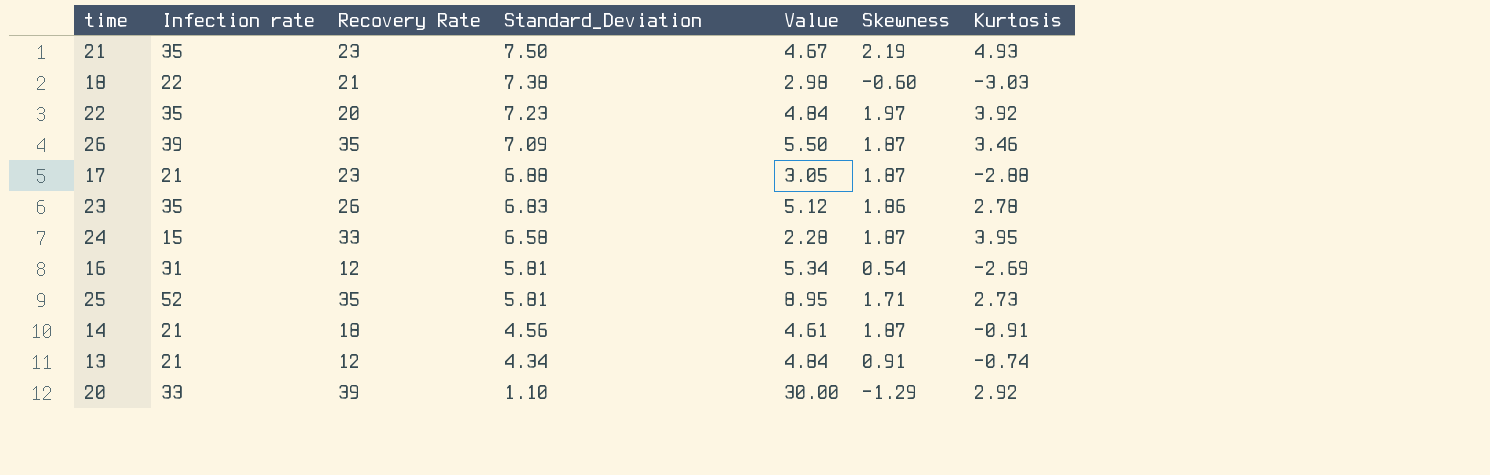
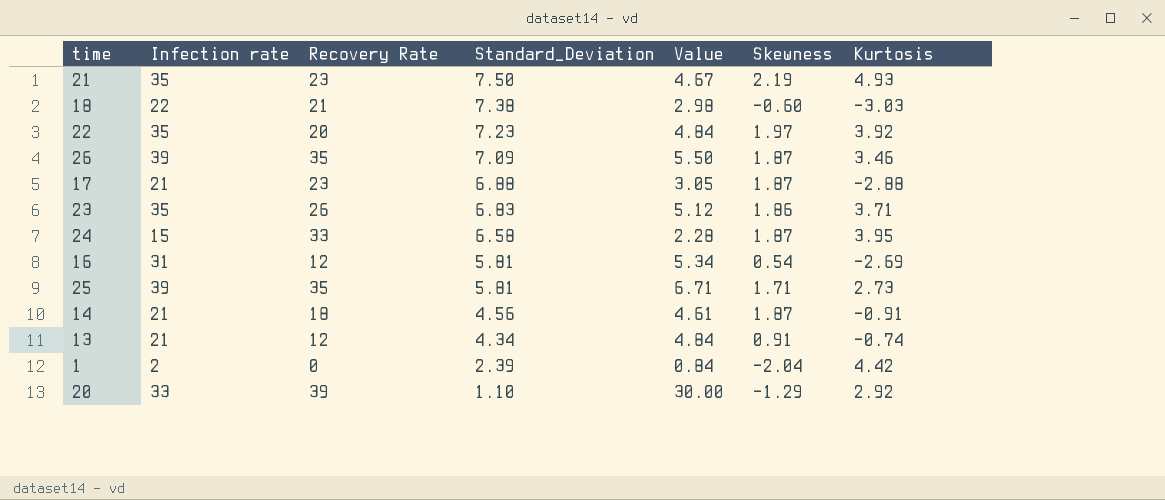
23 | Kurtosis: 2.78 -> 3.71
25 | Infection rate: 52 -> 39
25 | Value: 8.95 -> 6.71
row 1: none -> 2 | 0 | 2.39 | 0.84 | -2.04 | 4.42

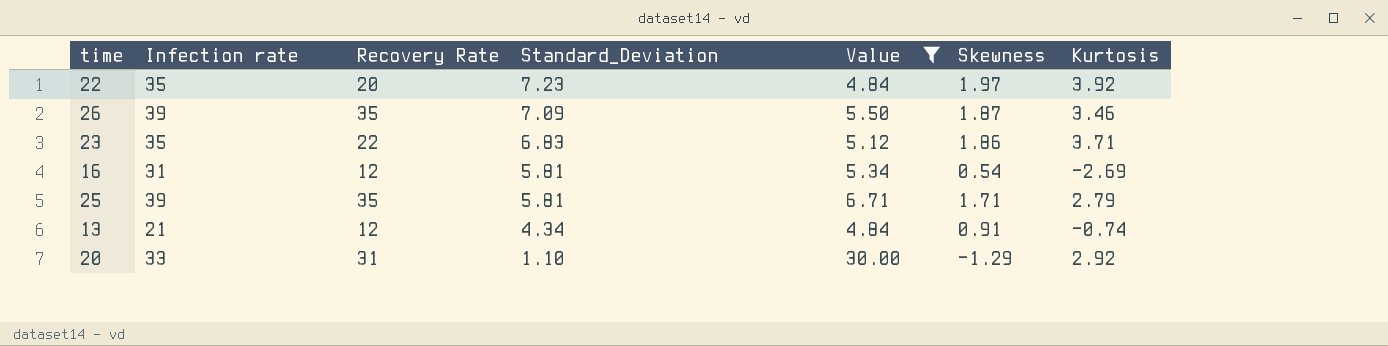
filter: none -> Value >= 4.84
23 | Recovery Rate: 26 -> 22
25 | Kurtosis: 2.73 -> 2.79
20 | Recovery Rate: 39 -> 31

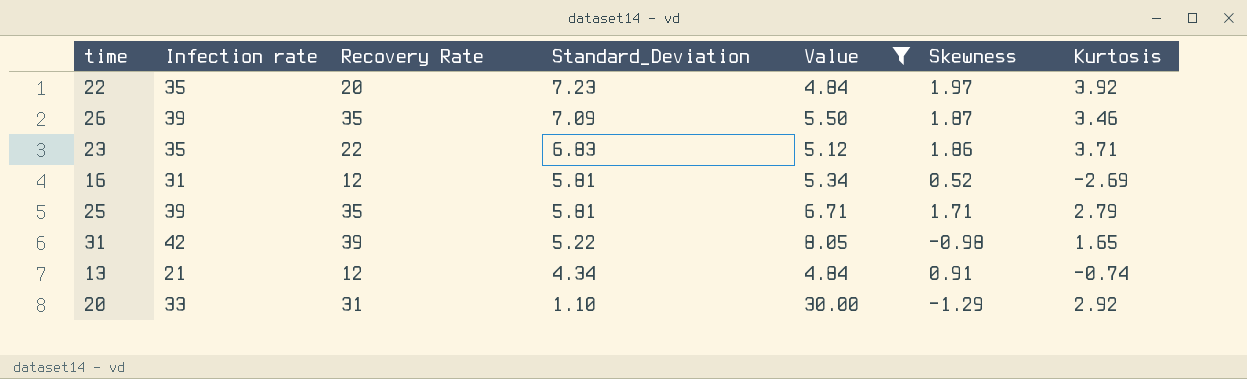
16 | Skewness: 0.54 -> 0.52
row 31: none -> 42 | 39 | 5.22 | 8.05 | -0.98 | 1.65

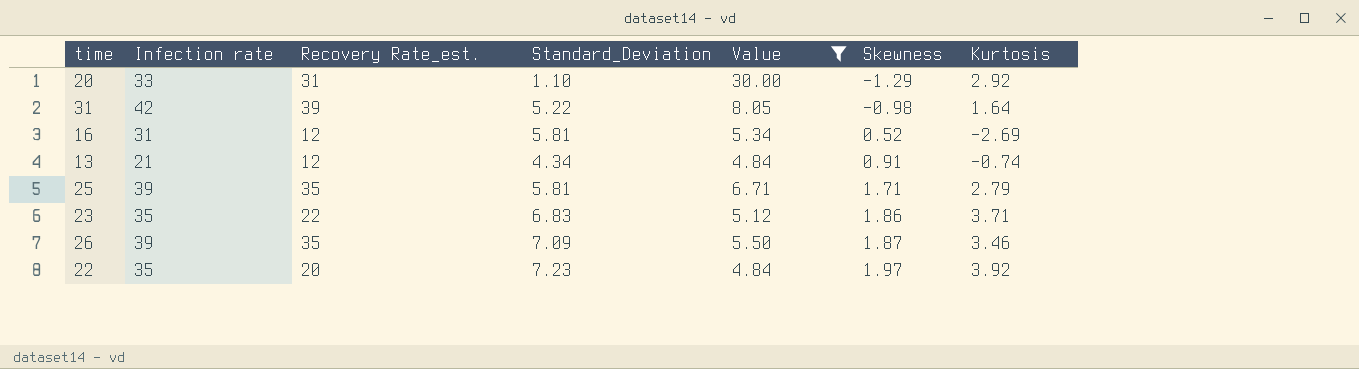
row order: Standard_Deviation descending -> Skewness ascending
column name: Recovery Rate -> Recovery Rate_est.
31 | Kurtosis: 1.65 -> 1.64

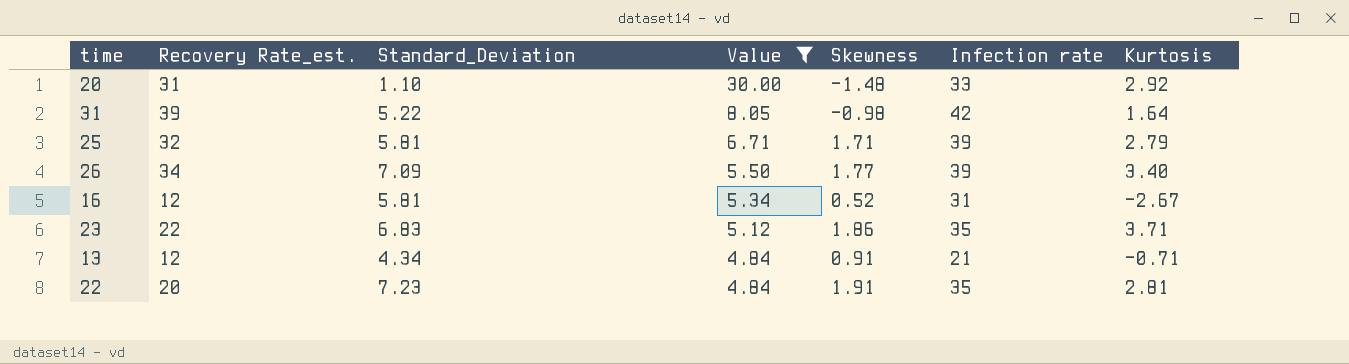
row order: Skewness ascending -> Value descending
column Infection rate | position: 2 -> 6
20 | Skewness: -1.29 -> -1.48
25 | Recovery Rate_est.: 35 -> 32
26 | Recovery Rate_est.: 35 -> 34
26 | Skewness: 1.87 -> 1.77
26 | Kurtosis: 3.46 -> 3.40
16 | Kurtosis: -2.69 -> -2.67
13 | Kurtosis: -0.74 -> -0.71
22 | Skewness: 1.97 -> 1.91
22 | Kurtosis: 3.92 -> 2.81

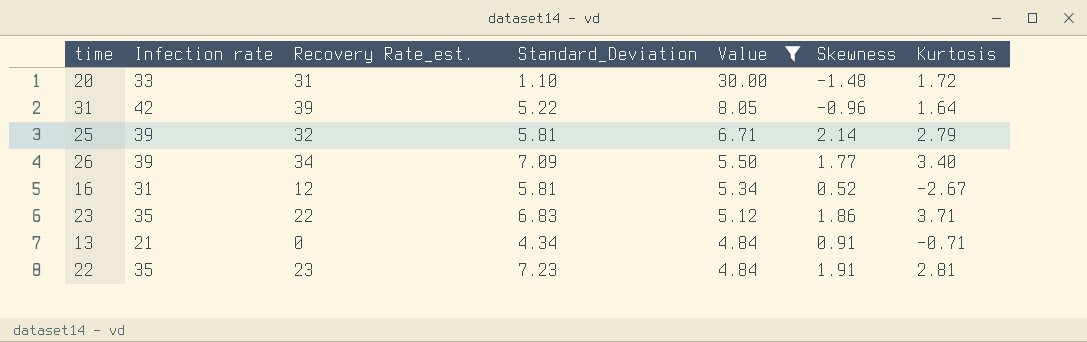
column Infection rate | position: 6 -> 2
20 | Kurtosis: 2.92 -> 1.72
31 | Skewness: -0.98 -> -0.96
25 | Skewness: 1.71 -> 2.14
13 | Recovery Rate_est.: 12 -> 0
22 | Recovery Rate_est.: 20 -> 23

